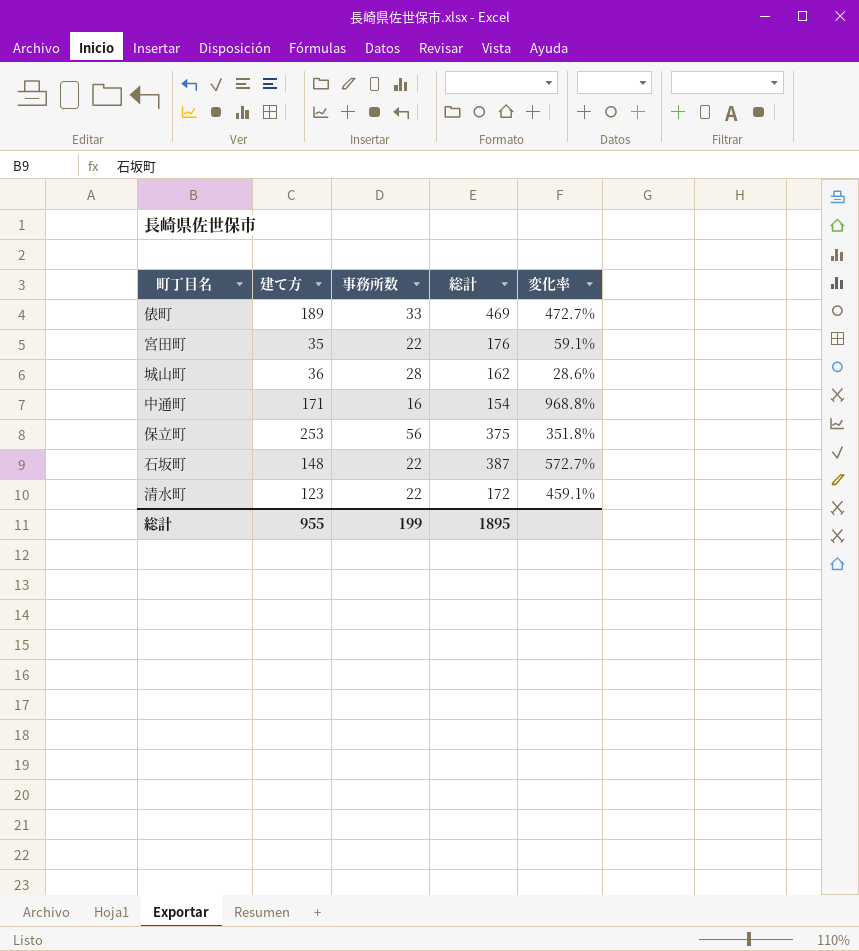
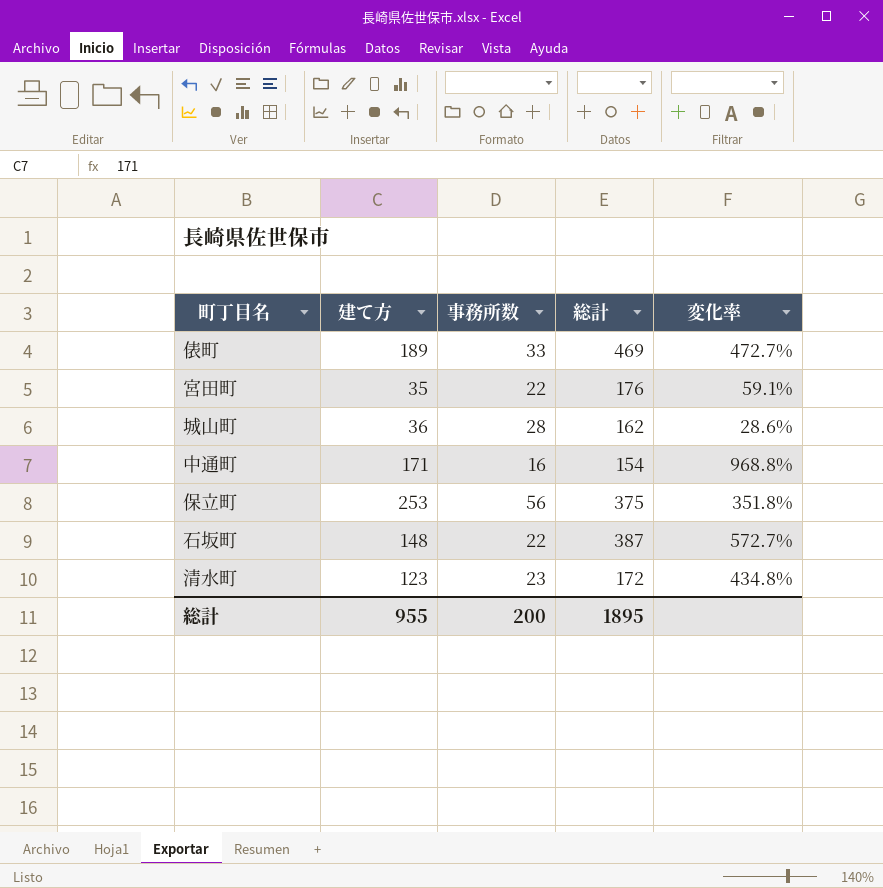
清水町 | 事務所数: 22 -> 23
清水町 | 変化率: 459.1% -> 434.8%
総計 | 事務所数: 199 -> 200

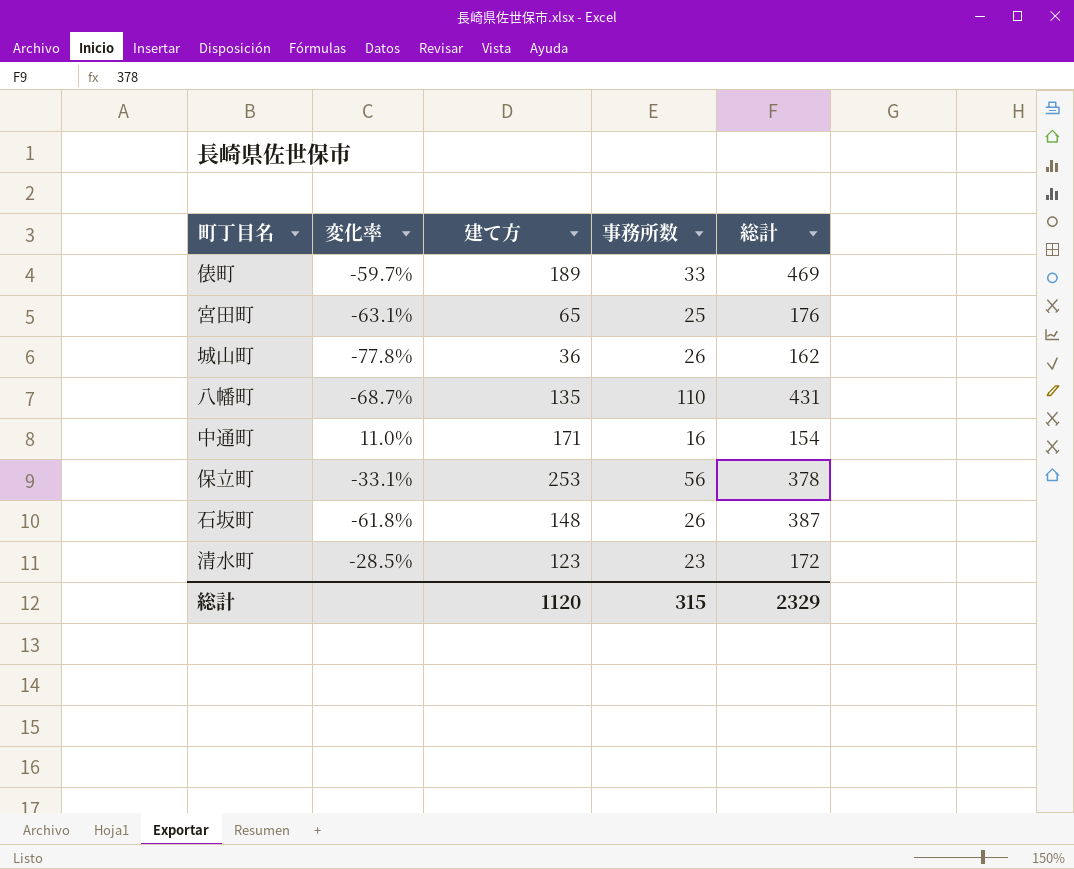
column 変化率 | formula: ([建て方] - [事務所数]) / [事務所数] -> ([建て方] - [総計]) / [総計]
column 変化率 | position: 5 -> 2
宮田町 | 建て方: 35 -> 65
宮田町 | 事務所数: 22 -> 25
城山町 | 事務所数: 28 -> 26
row 八幡町: none -> -68.7% | 135 | 110 | 431
保立町 | 総計: 375 -> 378
石坂町 | 事務所数: 22 -> 26
総計 | 建て方: 955 -> 1120
総計 | 事務所数: 200 -> 315
総計 | 総計: 1895 -> 2329

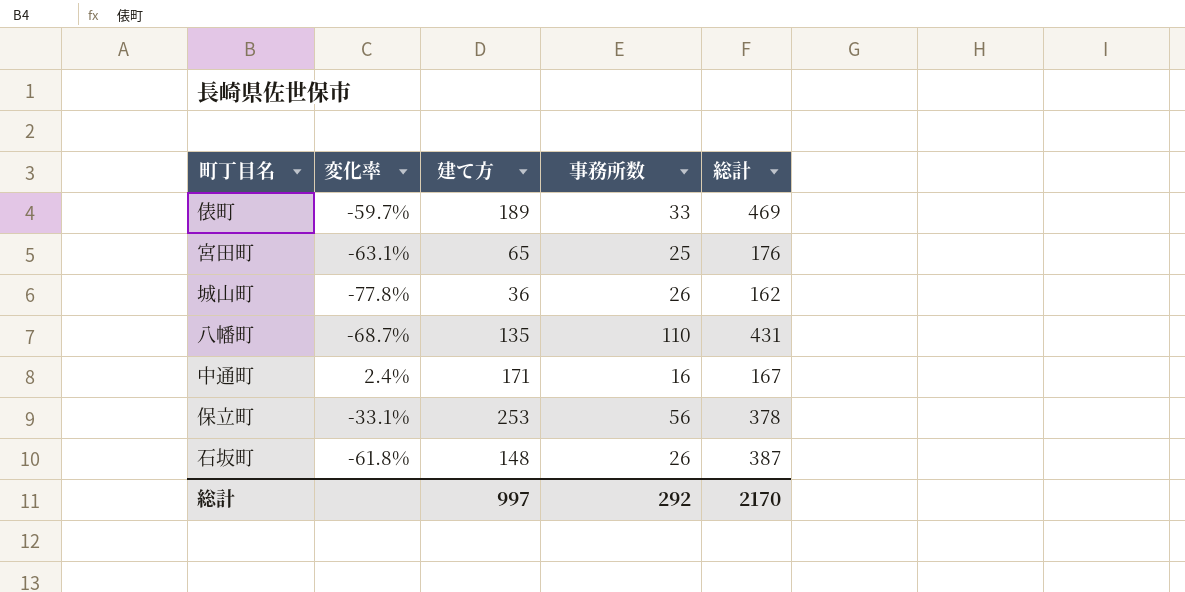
row 清水町: -28.5% | 123 | 23 | 172 -> none
中通町 | 変化率: 11.0% -> 2.4%
中通町 | 総計: 154 -> 167
総計 | 建て方: 1120 -> 997
総計 | 事務所数: 315 -> 292
総計 | 総計: 2329 -> 2170

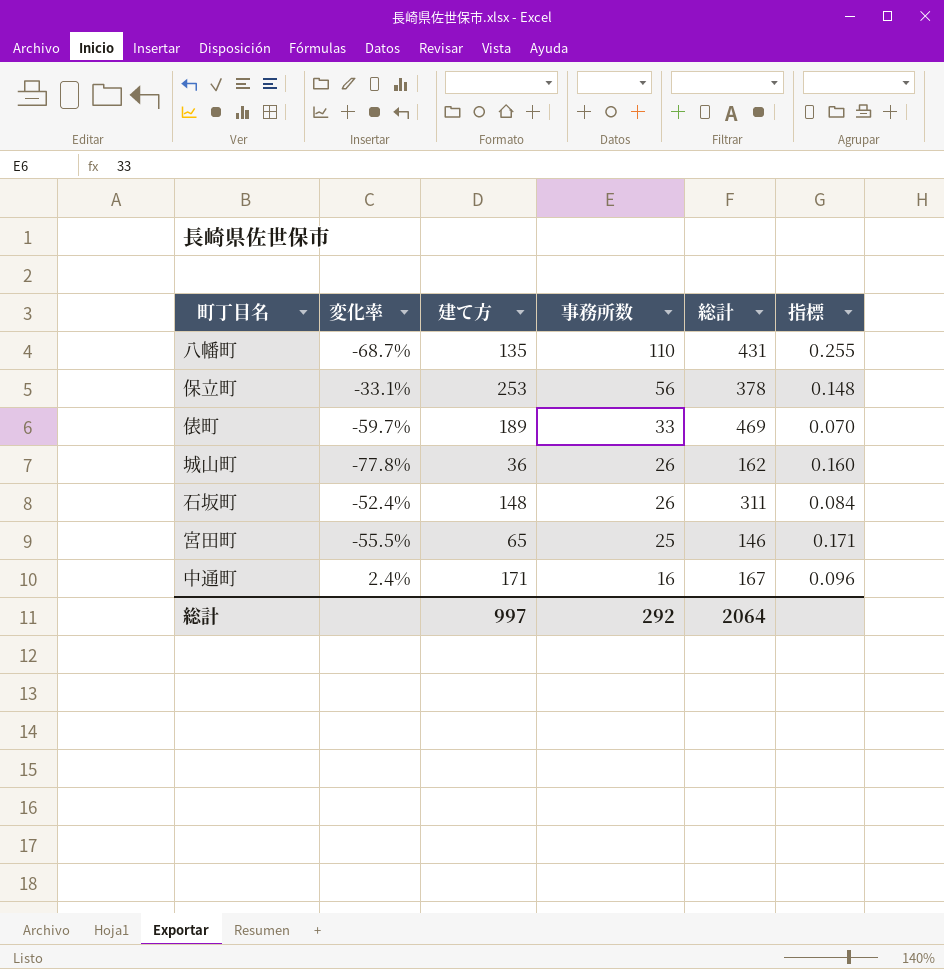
row order: none -> 事務所数 descending
column 指標 | formula: none -> [事務所数] / [総計]
石坂町 | 変化率: -61.8% -> -52.4%
石坂町 | 総計: 387 -> 311
宮田町 | 変化率: -63.1% -> -55.5%
宮田町 | 総計: 176 -> 146
総計 | 総計: 2170 -> 2064

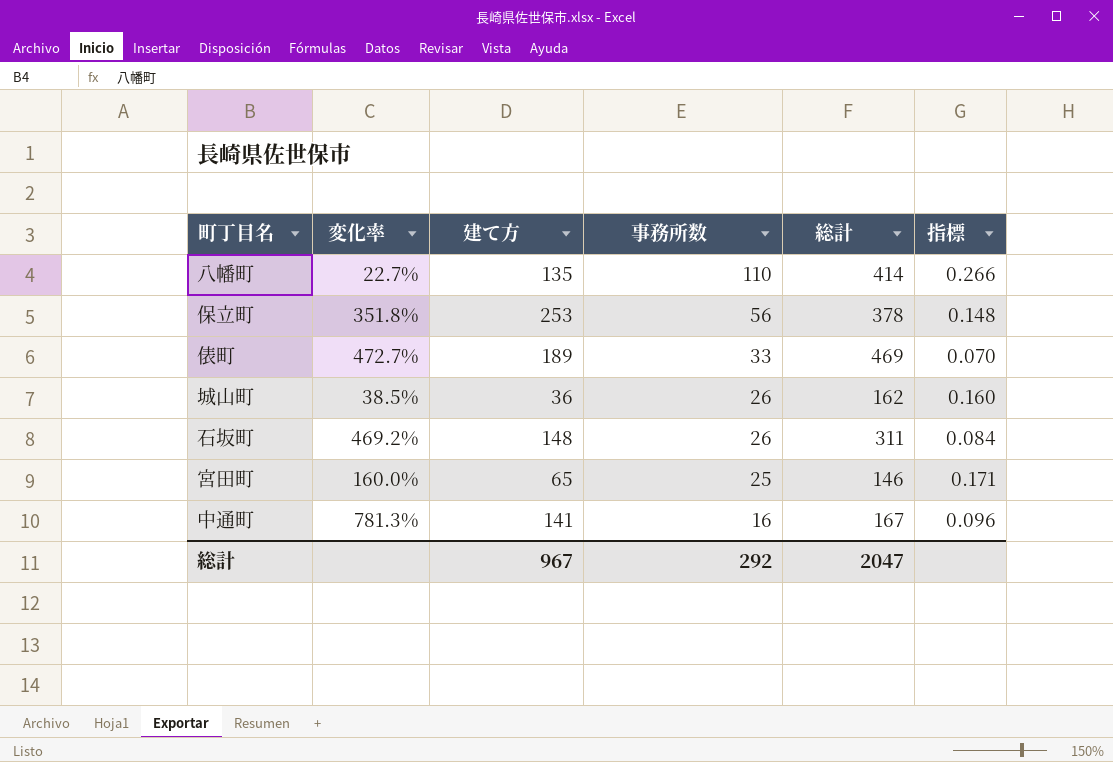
column 変化率 | formula: ([建て方] - [総計]) / [総計] -> ([建て方] - [事務所数]) / [事務所数]
八幡町 | 総計: 431 -> 414
八幡町 | 指標: 0.255 -> 0.266
中通町 | 建て方: 171 -> 141
総計 | 建て方: 997 -> 967
総計 | 総計: 2064 -> 2047

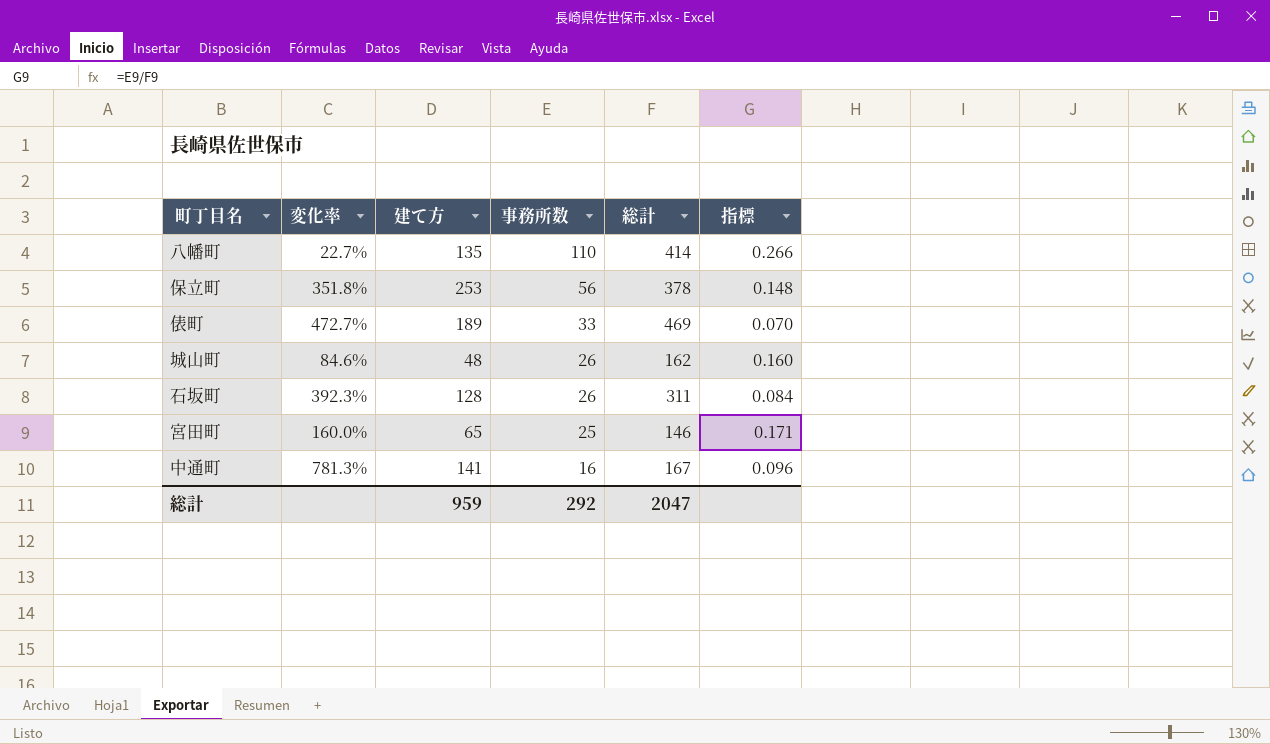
城山町 | 変化率: 38.5% -> 84.6%
城山町 | 建て方: 36 -> 48
石坂町 | 変化率: 469.2% -> 392.3%
石坂町 | 建て方: 148 -> 128
総計 | 建て方: 967 -> 959

